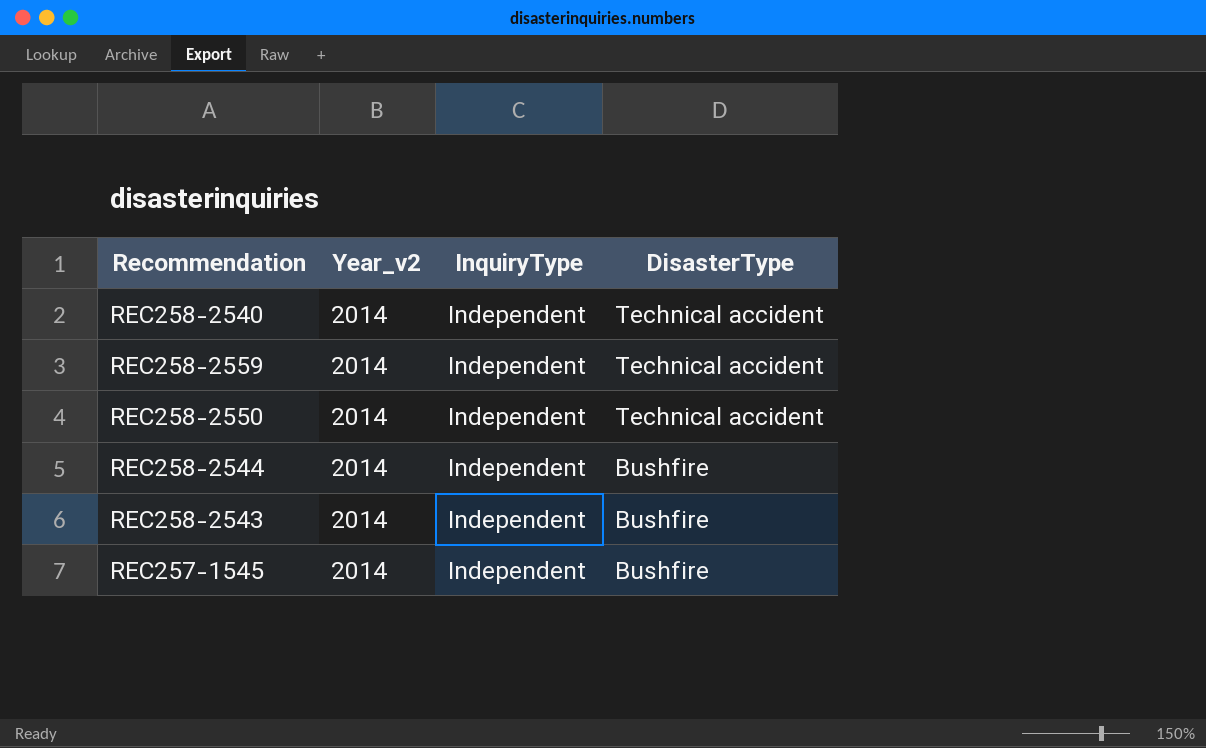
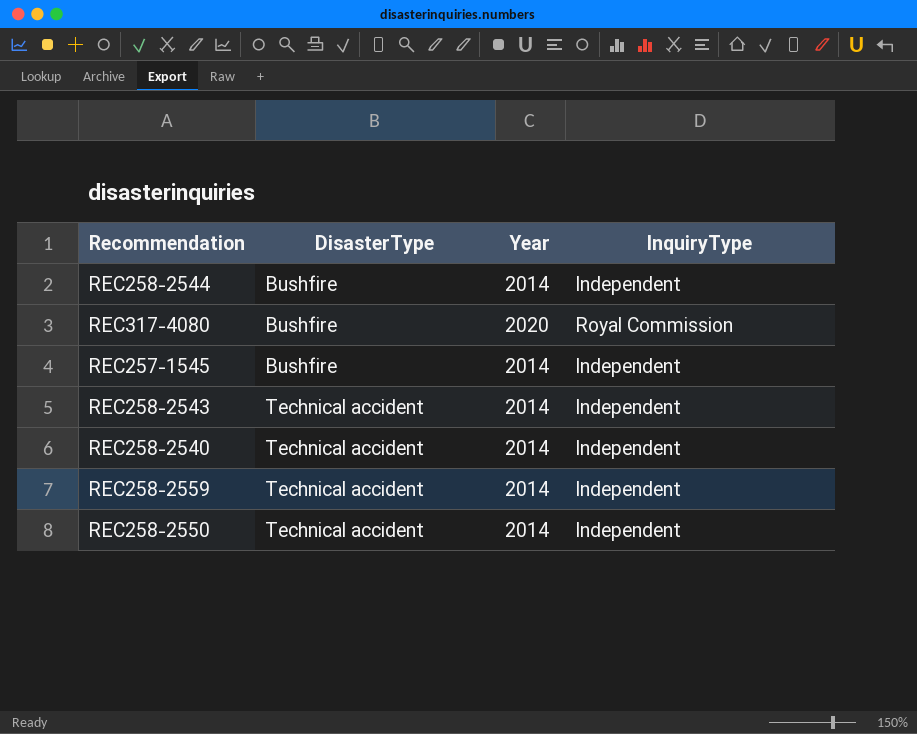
row order: DisasterType descending -> DisasterType ascending
column DisasterType | position: 4 -> 2
column name: Year_v2 -> Year
row REC317-4080: none -> Bushfire | 2020 | Royal Commission
REC258-2543 | DisasterType: Bushfire -> Technical accident

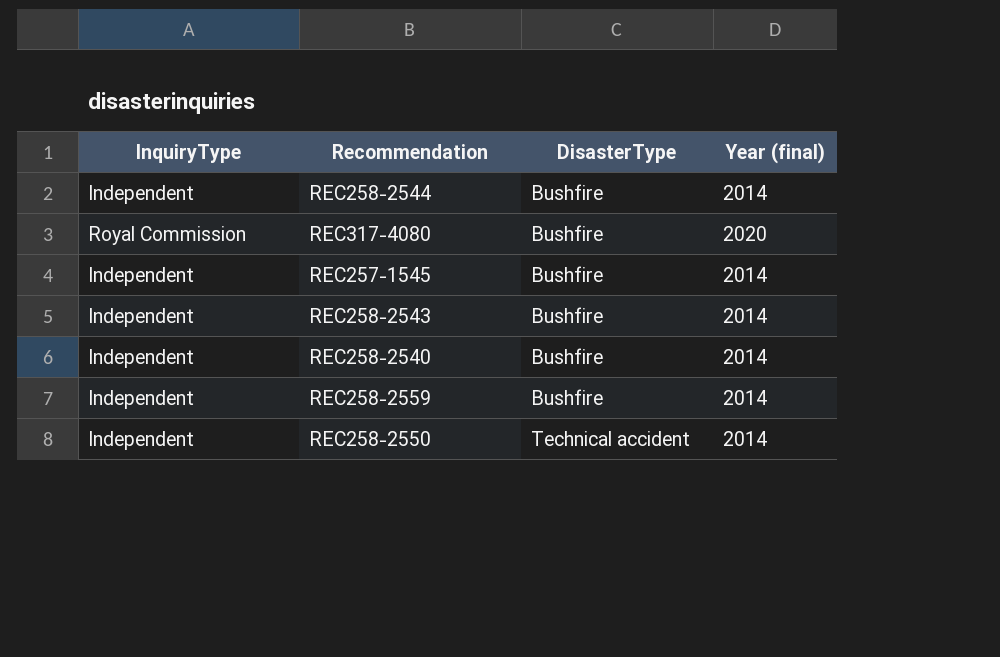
column InquiryType | position: 4 -> 1
column name: Year -> Year (final)
REC258-2543 | DisasterType: Technical accident -> Bushfire
REC258-2540 | DisasterType: Technical accident -> Bushfire
REC258-2559 | DisasterType: Technical accident -> Bushfire

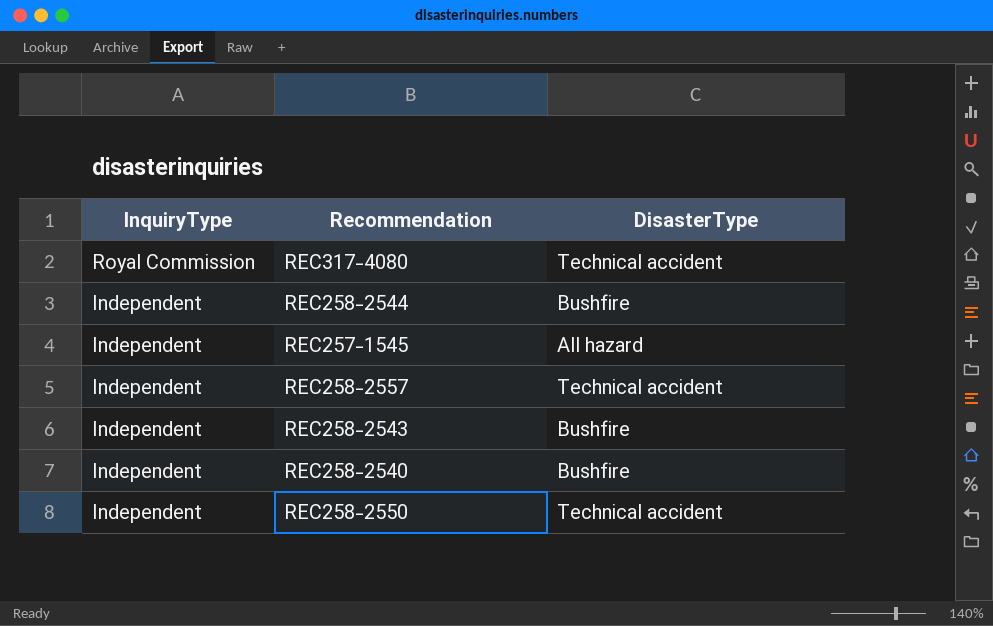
row order: DisasterType ascending -> InquiryType descending
column Year (final) | position: 4 -> none
row REC258-2559: Independent | Bushfire | 2014 -> none
REC317-4080 | DisasterType: Bushfire -> Technical accident
REC257-1545 | DisasterType: Bushfire -> All hazard
row REC258-2557: none -> Independent | Technical accident

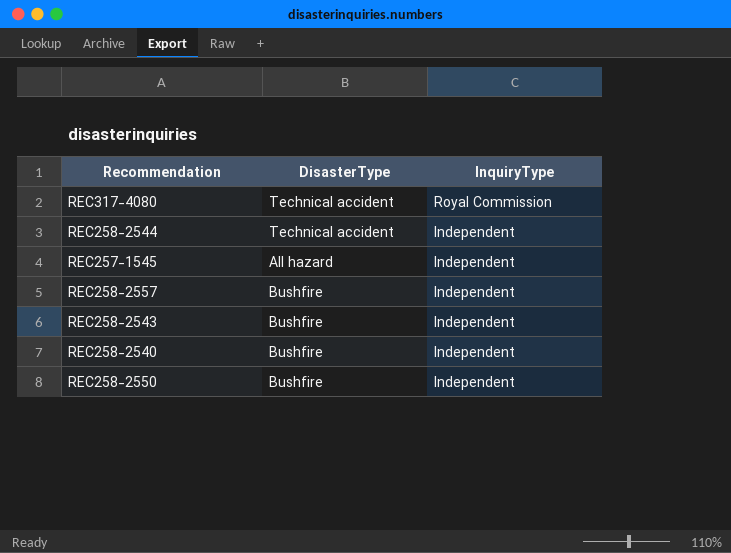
column InquiryType | position: 1 -> 3
REC258-2544 | DisasterType: Bushfire -> Technical accident
REC258-2557 | DisasterType: Technical accident -> Bushfire
REC258-2550 | DisasterType: Technical accident -> Bushfire

